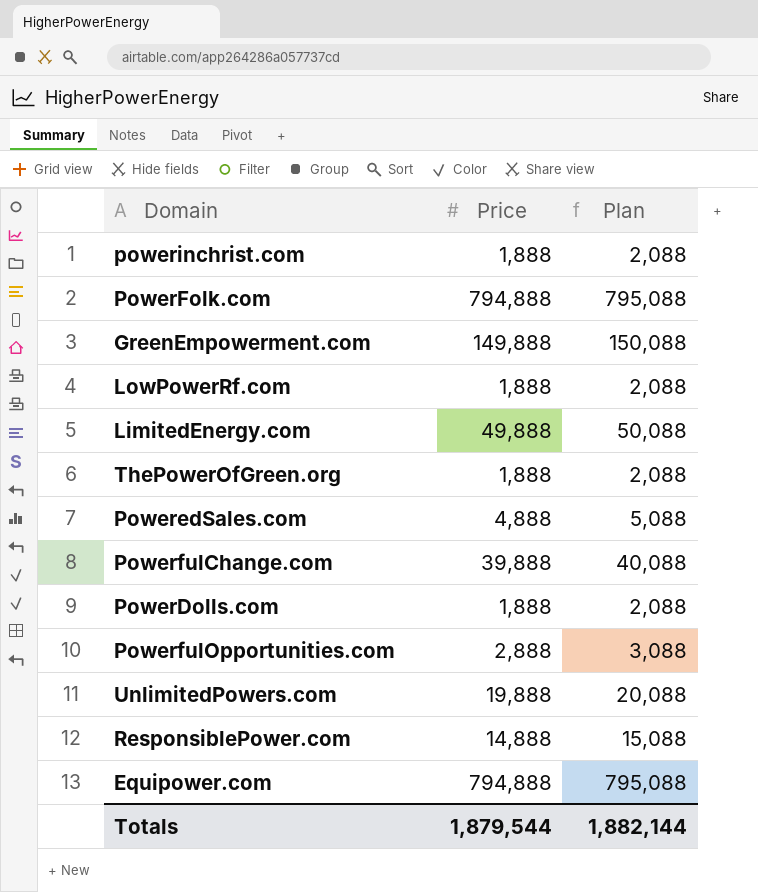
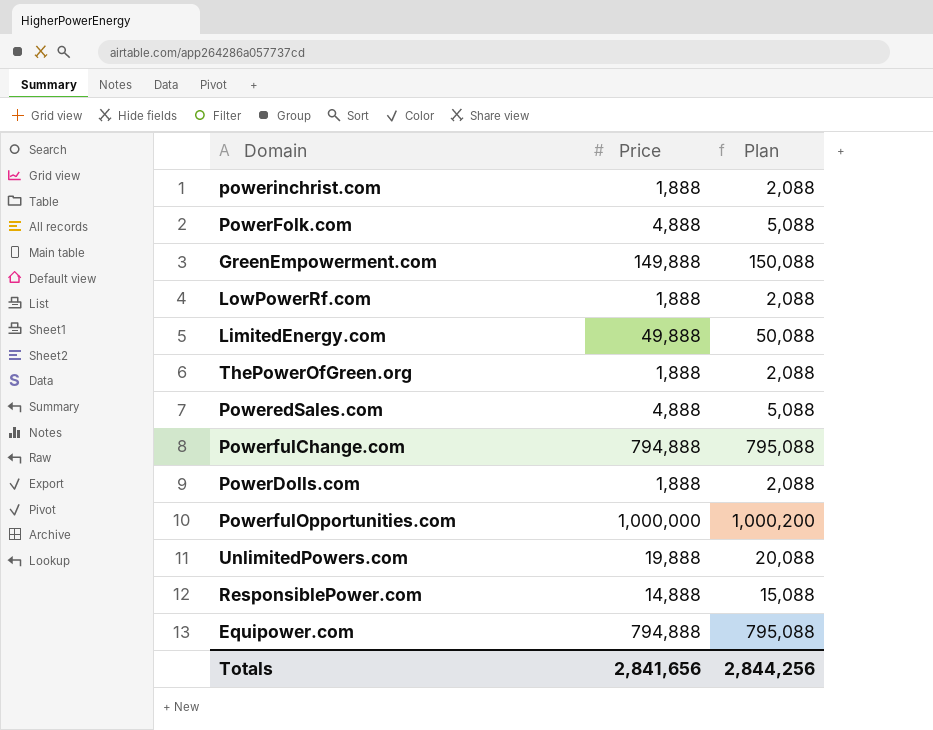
PowerFolk.com | Price: 794,888 -> 4,888
PowerFolk.com | Plan: 795,088 -> 5,088
PowerfulChange.com | Price: 39,888 -> 794,888
PowerfulChange.com | Plan: 40,088 -> 795,088
PowerfulOpportunities.com | Price: 2,888 -> 1,000,000
PowerfulOpportunities.com | Plan: 3,088 -> 1,000,200
Totals | Price: 1,879,544 -> 2,841,656
Totals | Plan: 1,882,144 -> 2,844,256

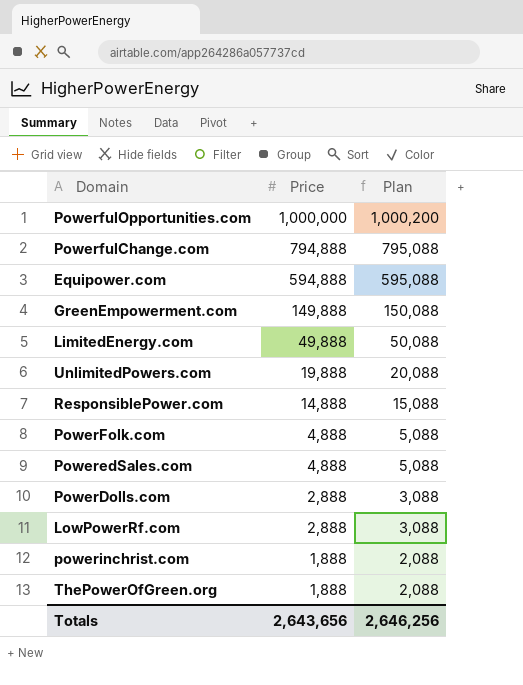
row order: none -> Price descending
Equipower.com | Price: 794,888 -> 594,888
Equipower.com | Plan: 795,088 -> 595,088
PowerDolls.com | Price: 1,888 -> 2,888
PowerDolls.com | Plan: 2,088 -> 3,088
LowPowerRf.com | Price: 1,888 -> 2,888
LowPowerRf.com | Plan: 2,088 -> 3,088
Totals | Price: 2,841,656 -> 2,643,656
Totals | Plan: 2,844,256 -> 2,646,256

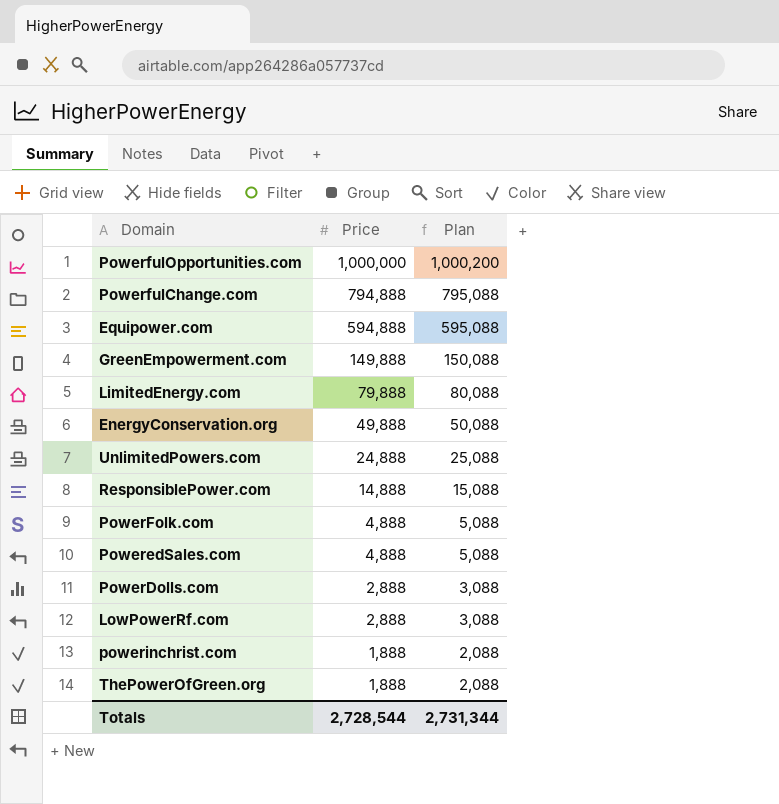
LimitedEnergy.com | Price: 49,888 -> 79,888
LimitedEnergy.com | Plan: 50,088 -> 80,088
row EnergyConservation.org: none -> 49,888 | 50,088
UnlimitedPowers.com | Price: 19,888 -> 24,888
UnlimitedPowers.com | Plan: 20,088 -> 25,088
Totals | Price: 2,643,656 -> 2,728,544
Totals | Plan: 2,646,256 -> 2,731,344

